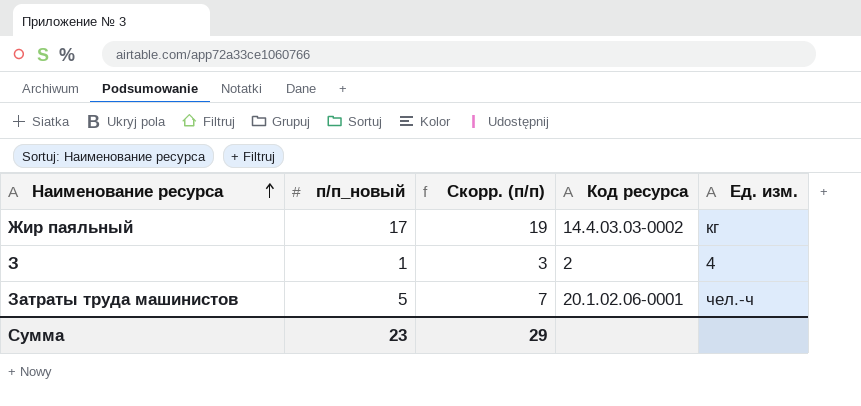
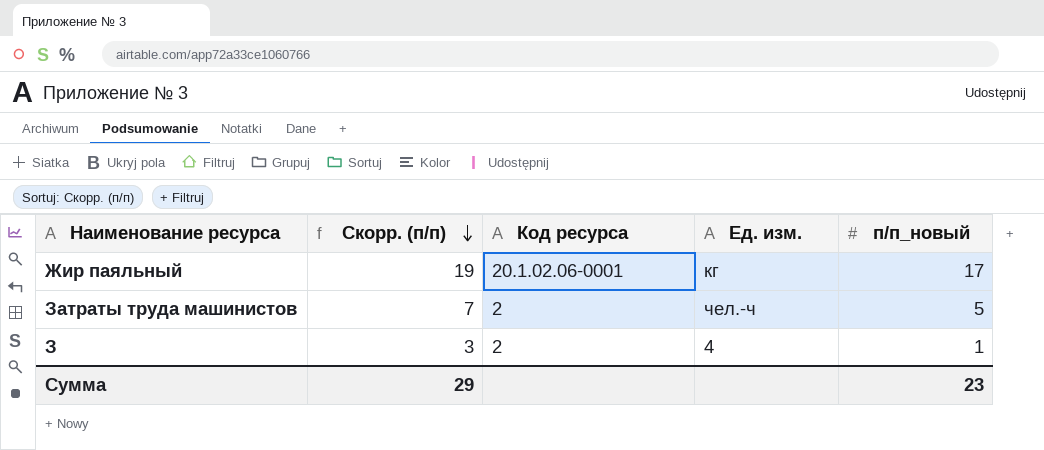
row order: Наименование ресурса ascending -> Скорр. (п/п) descending
column п/п_новый | position: 2 -> 5
Жир паяльный | Код ресурса: 14.4.03.03-0002 -> 20.1.02.06-0001
Затраты труда машинистов | Код ресурса: 20.1.02.06-0001 -> 2

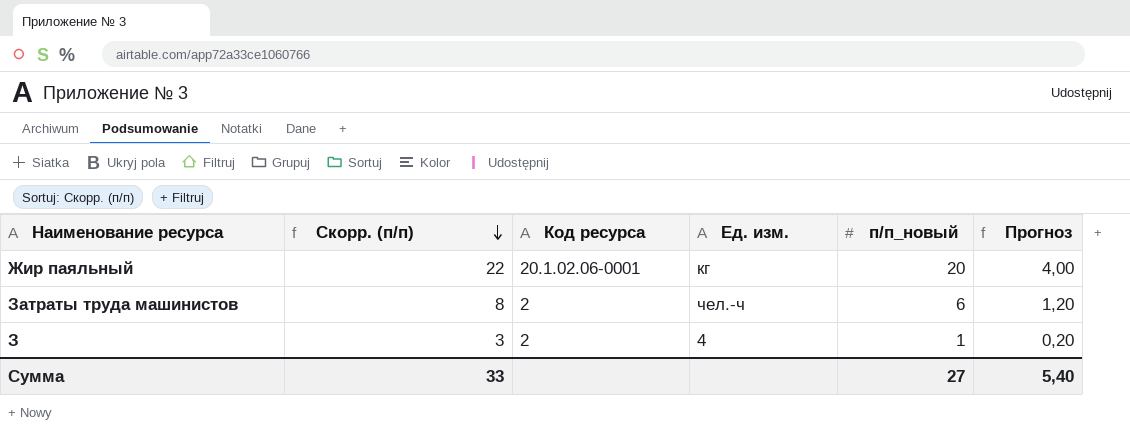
column Прогноз | formula: none -> [п/п_новый] * 0,2
Жир паяльный | Скорр. (п/п): 19 -> 22
Жир паяльный | п/п_новый: 17 -> 20
Затраты труда машинистов | Скорр. (п/п): 7 -> 8
Затраты труда машинистов | п/п_новый: 5 -> 6
Сумма | Скорр. (п/п): 29 -> 33
Сумма | п/п_новый: 23 -> 27

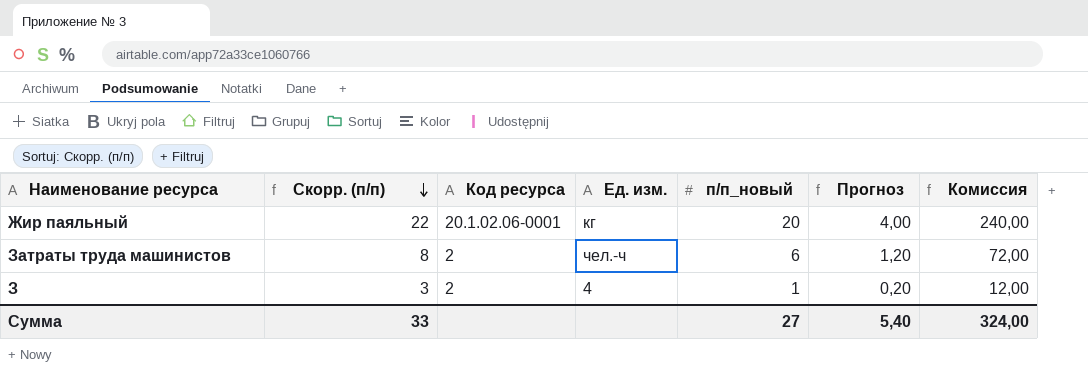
column Комиссия | formula: none -> [п/п_новый] * 12

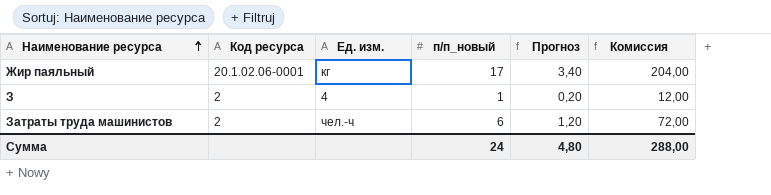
row order: Скорр. (п/п) descending -> Наименование ресурса ascending
column Скорр. (п/п) | formula: [п/п_новый] + 2 -> none
Жир паяльный | п/п_новый: 20 -> 17
Жир паяльный | Прогноз: 4,00 -> 3,40
Жир паяльный | Комиссия: 240,00 -> 204,00
Сумма | п/п_новый: 27 -> 24
Сумма | Прогноз: 5,40 -> 4,80
Сумма | Комиссия: 324,00 -> 288,00

